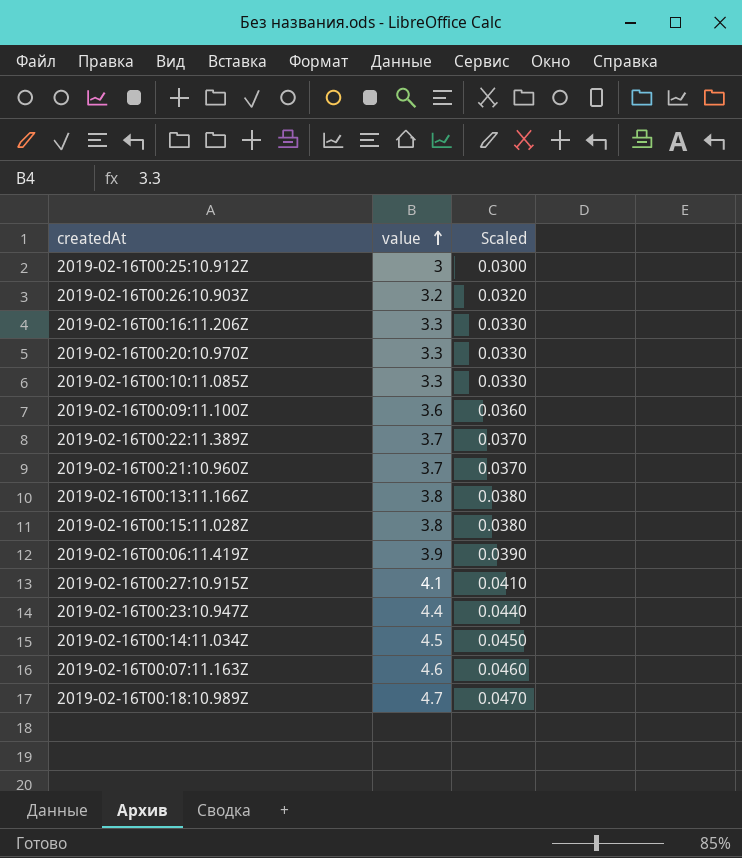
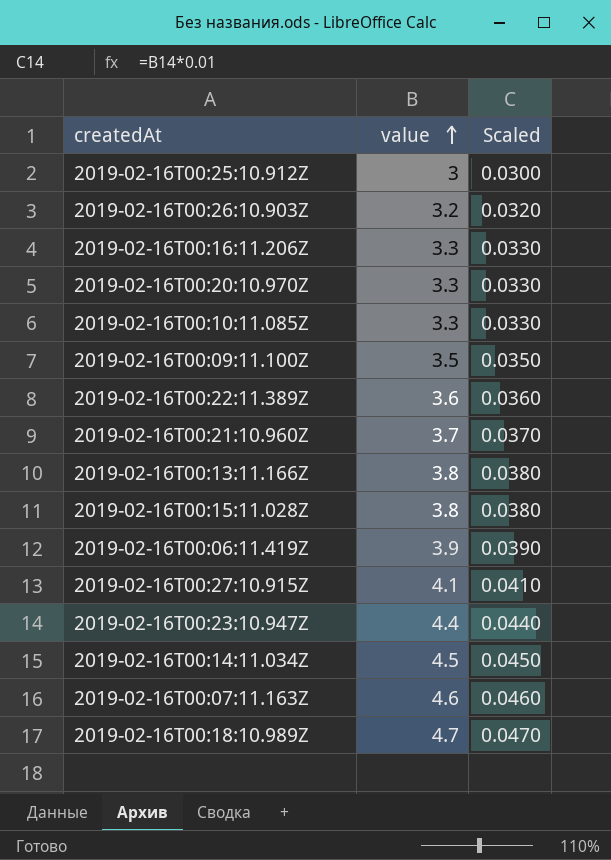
2019-02-16T00:09:11.100Z | value: 3.6 -> 3.5
2019-02-16T00:09:11.100Z | Scaled: 0.0360 -> 0.0350
2019-02-16T00:22:11.389Z | value: 3.7 -> 3.6
2019-02-16T00:22:11.389Z | Scaled: 0.0370 -> 0.0360

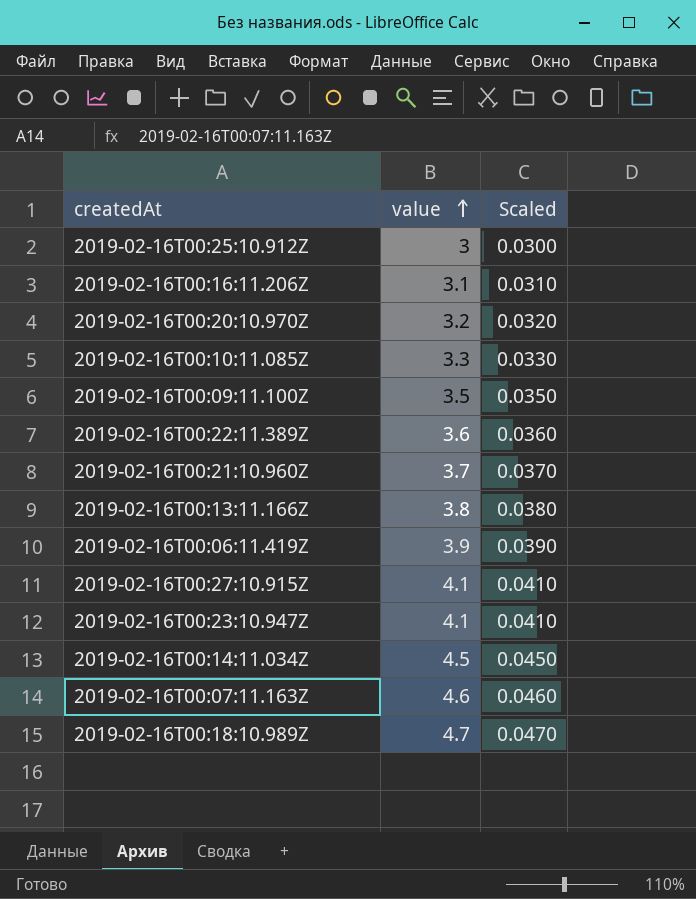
row 2019-02-16T00:26:10.903Z: 3.2 | 0.0320 -> none
row 2019-02-16T00:15:11.028Z: 3.8 | 0.0380 -> none
2019-02-16T00:16:11.206Z | value: 3.3 -> 3.1
2019-02-16T00:16:11.206Z | Scaled: 0.0330 -> 0.0310
2019-02-16T00:20:10.970Z | value: 3.3 -> 3.2
2019-02-16T00:20:10.970Z | Scaled: 0.0330 -> 0.0320
2019-02-16T00:23:10.947Z | value: 4.4 -> 4.1
2019-02-16T00:23:10.947Z | Scaled: 0.0440 -> 0.0410

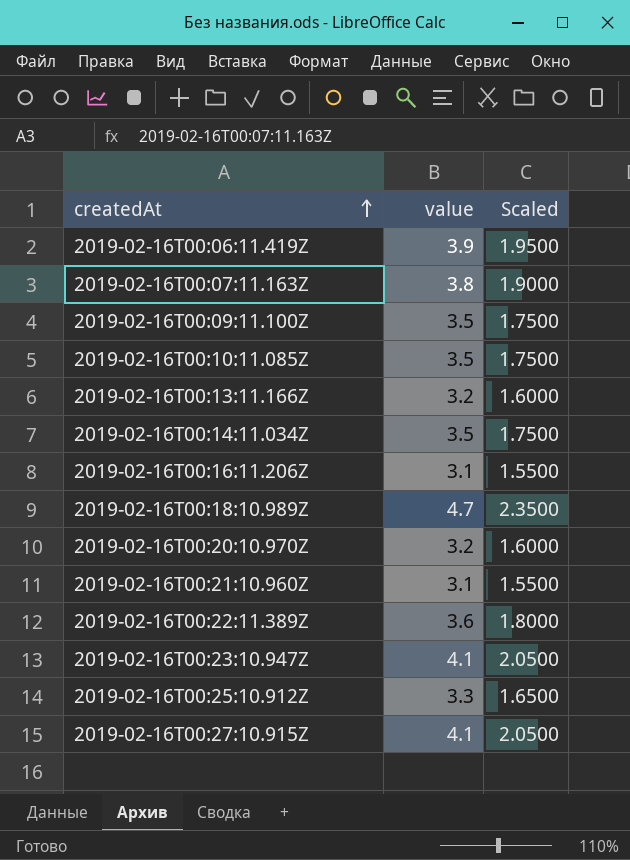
row order: value ascending -> createdAt ascending
column Scaled | formula: [value] * 0.01 -> [value] * 0.5
2019-02-16T00:07:11.163Z | value: 4.6 -> 3.8
2019-02-16T00:10:11.085Z | value: 3.3 -> 3.5
2019-02-16T00:13:11.166Z | value: 3.8 -> 3.2
2019-02-16T00:14:11.034Z | value: 4.5 -> 3.5
2019-02-16T00:21:10.960Z | value: 3.7 -> 3.1
2019-02-16T00:25:10.912Z | value: 3 -> 3.3

